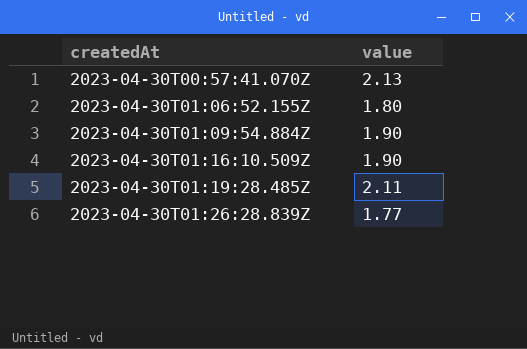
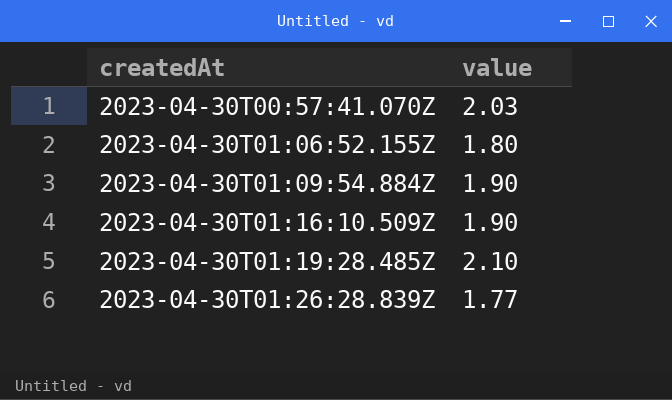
2023-04-30T00:57:41.070Z | value: 2.13 -> 2.03
2023-04-30T01:19:28.485Z | value: 2.11 -> 2.10

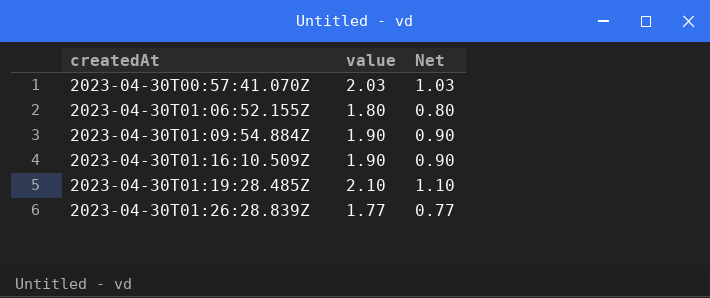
column Net | formula: none -> [value] - 1

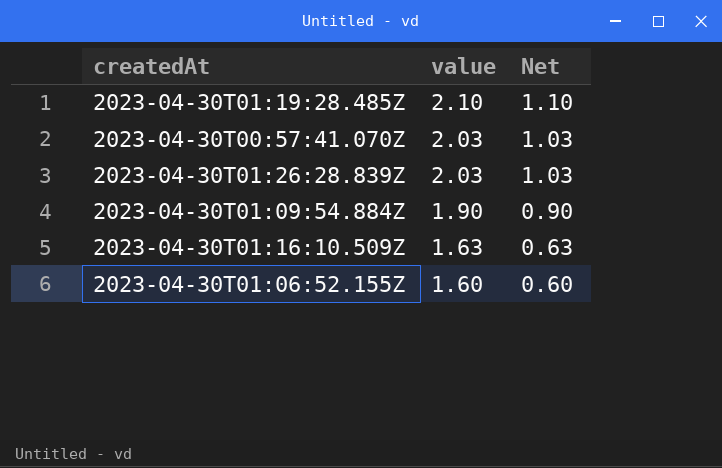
row order: createdAt ascending -> value descending
2023-04-30T01:26:28.839Z | value: 1.77 -> 2.03
2023-04-30T01:26:28.839Z | Net: 0.77 -> 1.03
2023-04-30T01:16:10.509Z | value: 1.90 -> 1.63
2023-04-30T01:16:10.509Z | Net: 0.90 -> 0.63
2023-04-30T01:06:52.155Z | value: 1.80 -> 1.60
2023-04-30T01:06:52.155Z | Net: 0.80 -> 0.60

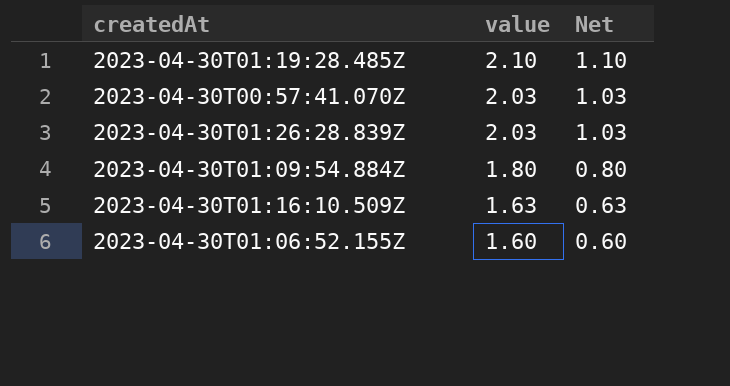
2023-04-30T01:09:54.884Z | value: 1.90 -> 1.80
2023-04-30T01:09:54.884Z | Net: 0.90 -> 0.80

